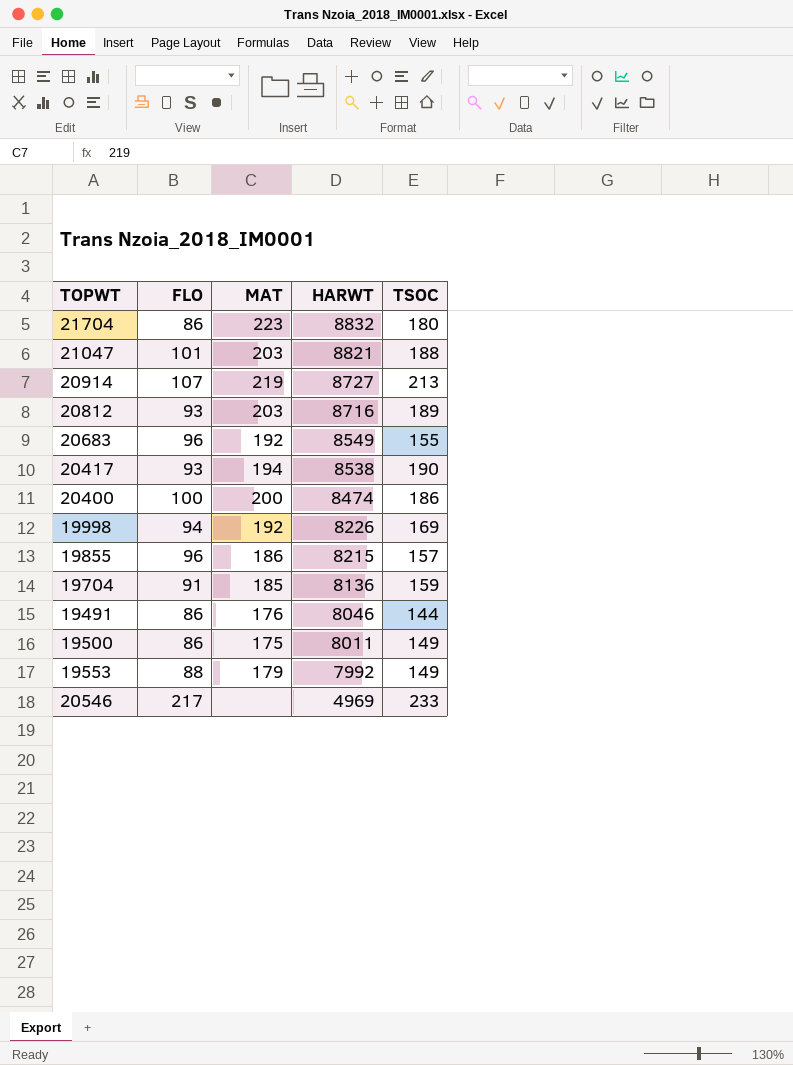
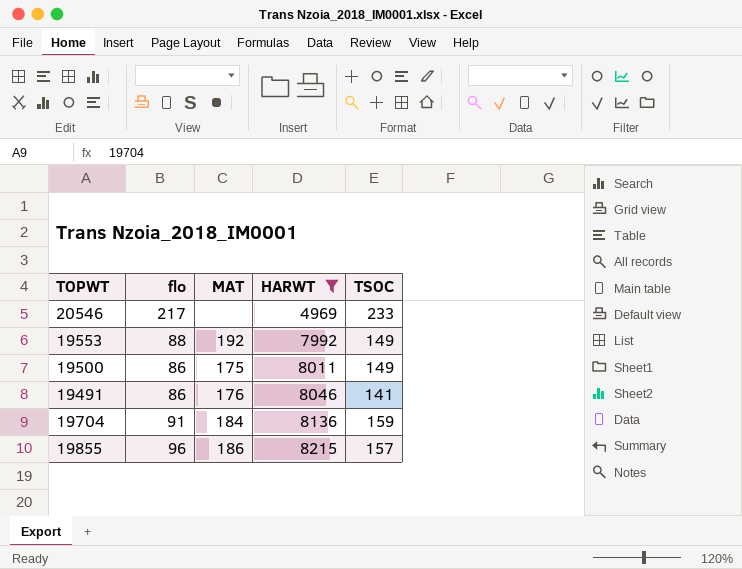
filter: none -> HARWT <= 8215
row order: HARWT descending -> HARWT ascending
column name: FLO -> flo
19553 | MAT: 179 -> 192
19491 | TSOC: 144 -> 141
19704 | MAT: 185 -> 184

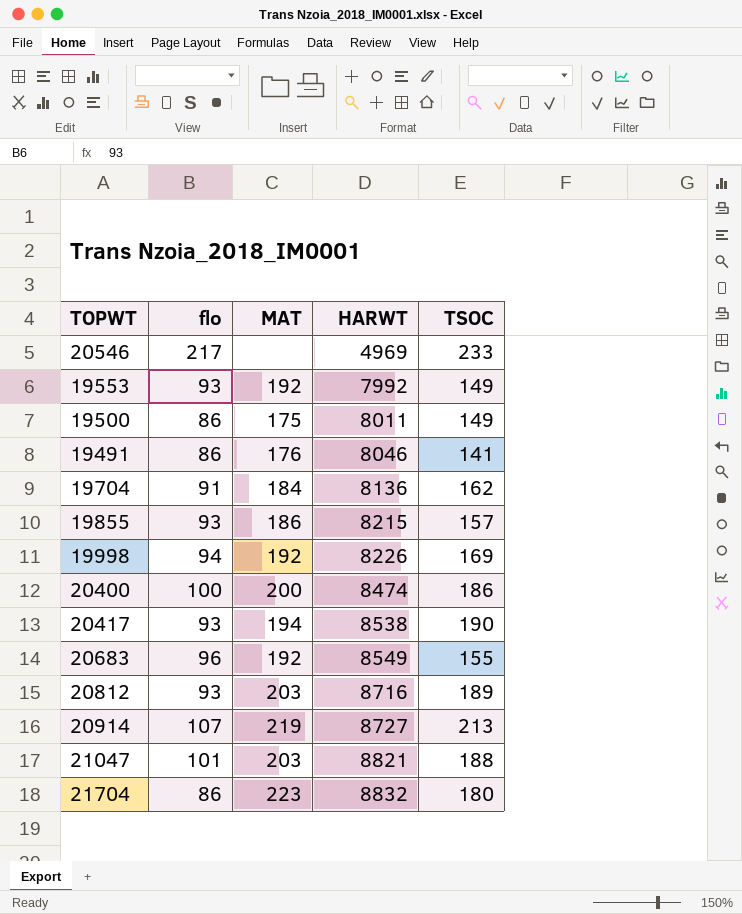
filter: HARWT <= 8215 -> none
19553 | flo: 88 -> 93
19704 | TSOC: 159 -> 162
19855 | flo: 96 -> 93

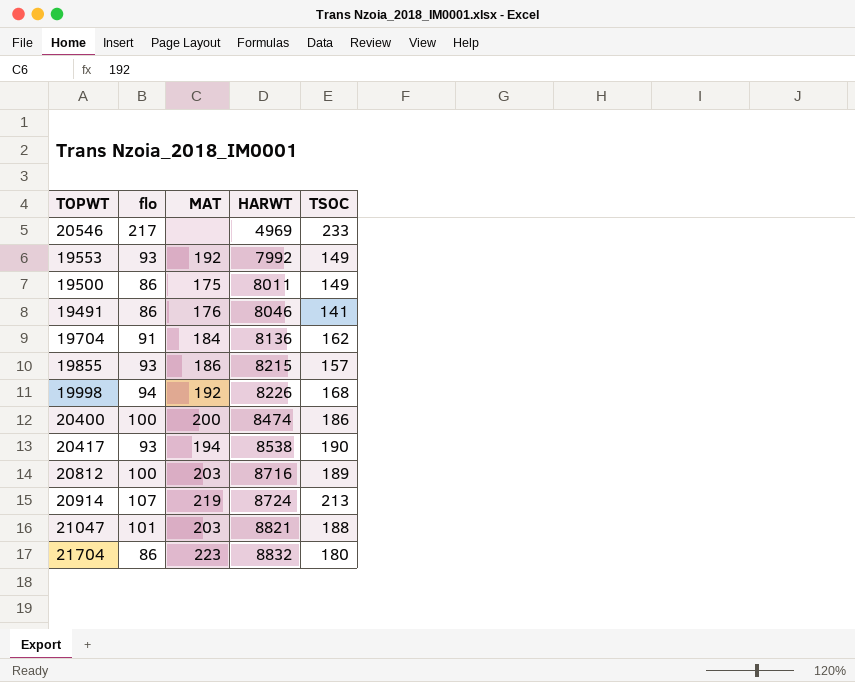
row 20683: 96 | 192 | 8549 | 155 -> none
19998 | TSOC: 169 -> 168
20812 | flo: 93 -> 100
20914 | HARWT: 8727 -> 8724

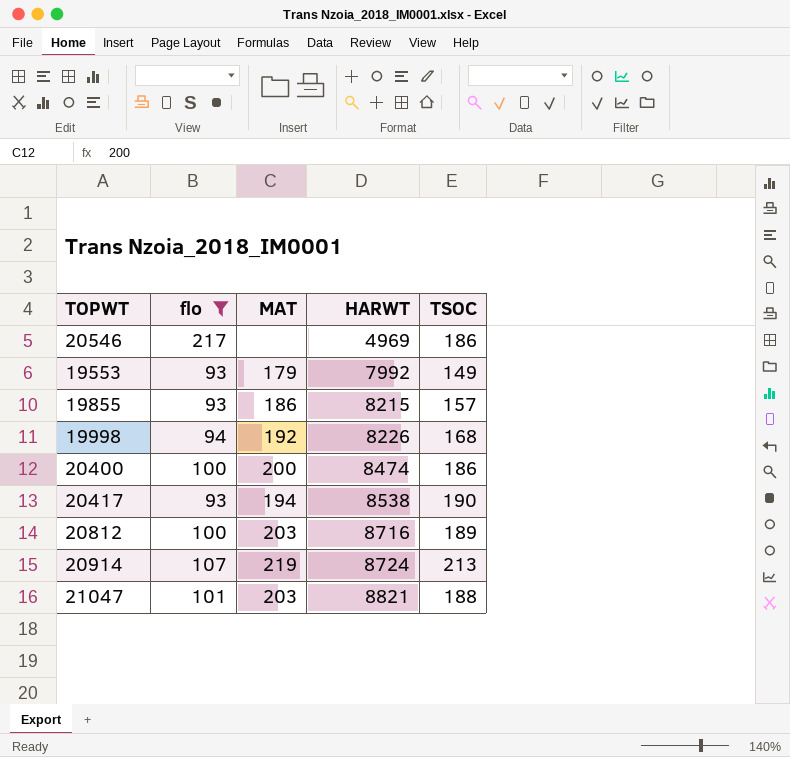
filter: none -> flo >= 93
20546 | TSOC: 233 -> 186
19553 | MAT: 192 -> 179

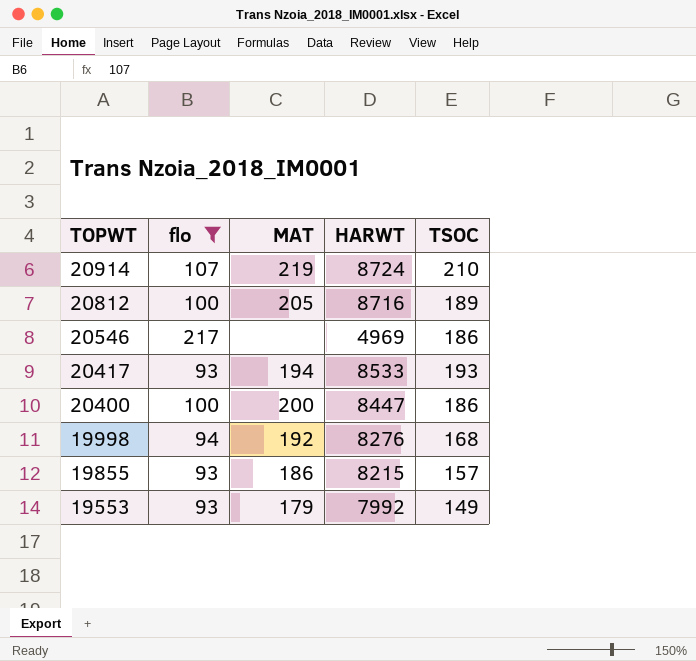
row order: HARWT ascending -> TOPWT descending
row 21047: 101 | 203 | 8821 | 188 -> none
20914 | TSOC: 213 -> 210
20812 | MAT: 203 -> 205
20417 | HARWT: 8538 -> 8533
20417 | TSOC: 190 -> 193
20400 | HARWT: 8474 -> 8447
19998 | HARWT: 8226 -> 8276

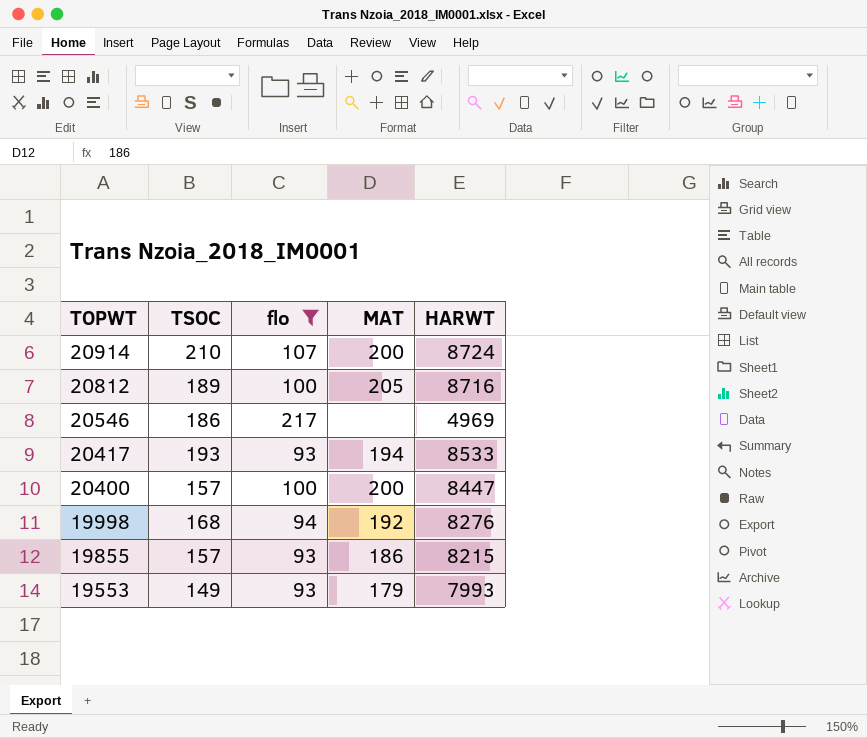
column TSOC | position: 5 -> 2
20914 | MAT: 219 -> 200
20400 | TSOC: 186 -> 157
19553 | HARWT: 7992 -> 7993

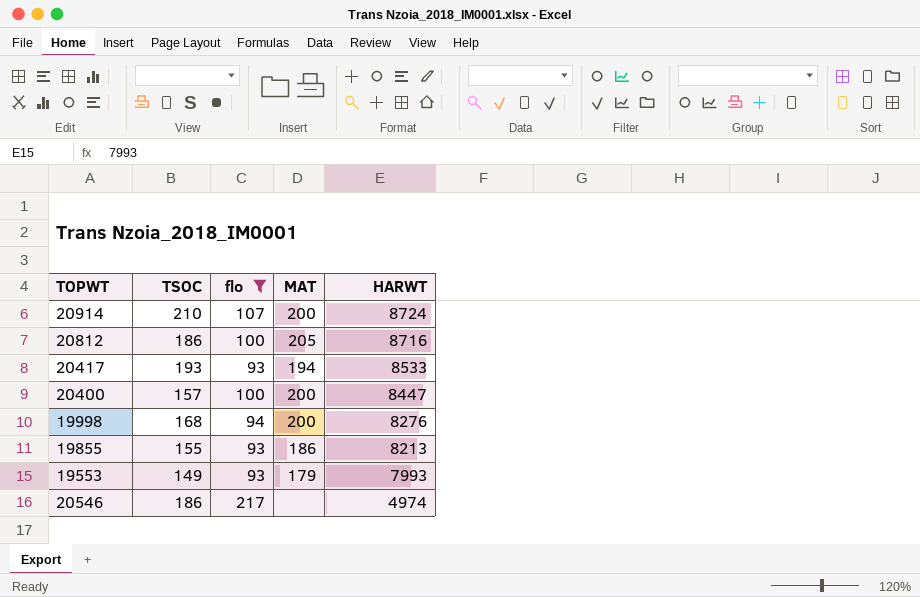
row order: TOPWT descending -> HARWT descending
20812 | TSOC: 189 -> 186
19998 | MAT: 192 -> 200
19855 | TSOC: 157 -> 155
19855 | HARWT: 8215 -> 8213
20546 | HARWT: 4969 -> 4974

